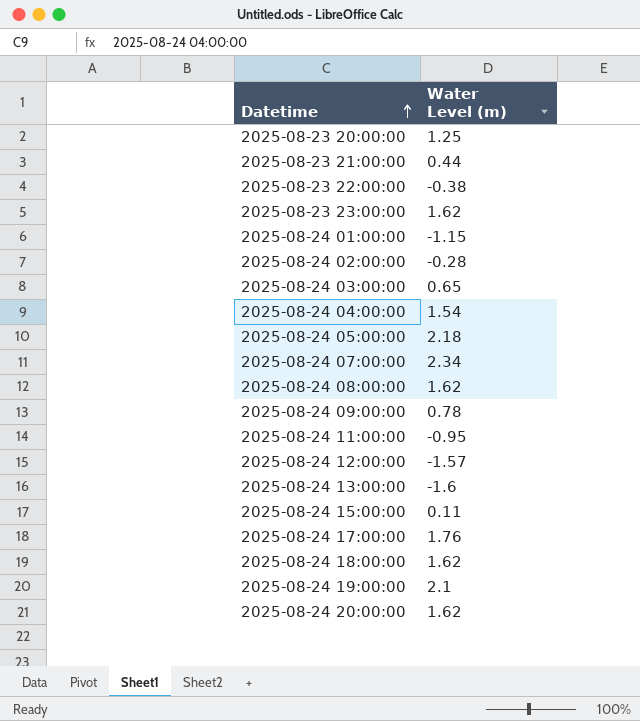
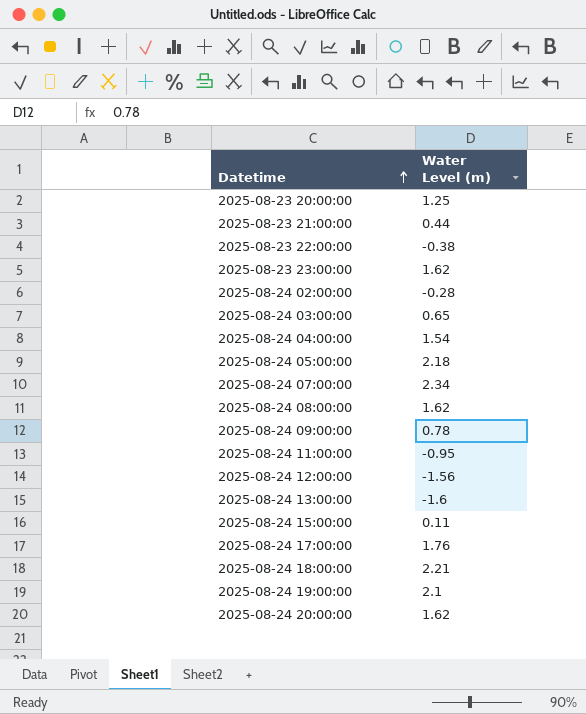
row 2025-08-24 01:00:00: -1.15 -> none
2025-08-24 12:00:00 | Water Level (m): -1.57 -> -1.56
2025-08-24 18:00:00 | Water Level (m): 1.62 -> 2.21

